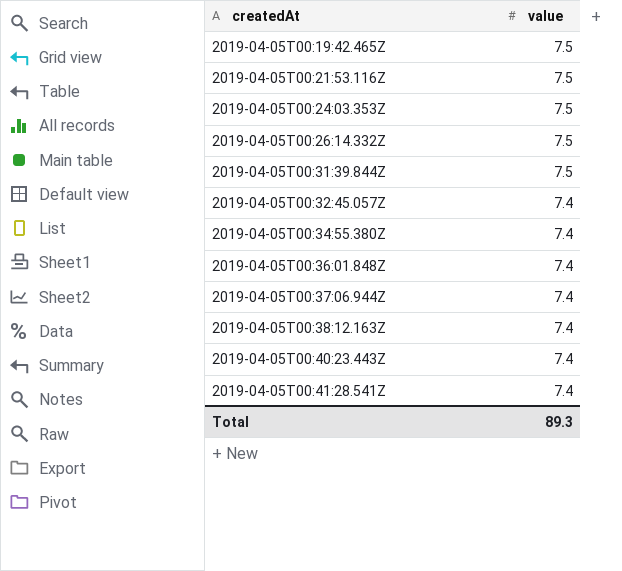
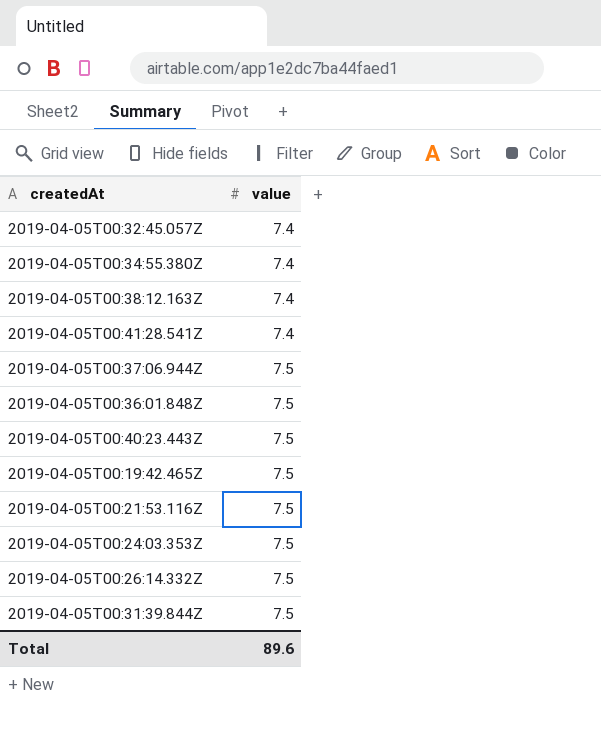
row order: createdAt ascending -> value ascending
2019-04-05T00:37:06.944Z | value: 7.4 -> 7.5
2019-04-05T00:36:01.848Z | value: 7.4 -> 7.5
2019-04-05T00:40:23.443Z | value: 7.4 -> 7.5
Total | value: 89.3 -> 89.6

